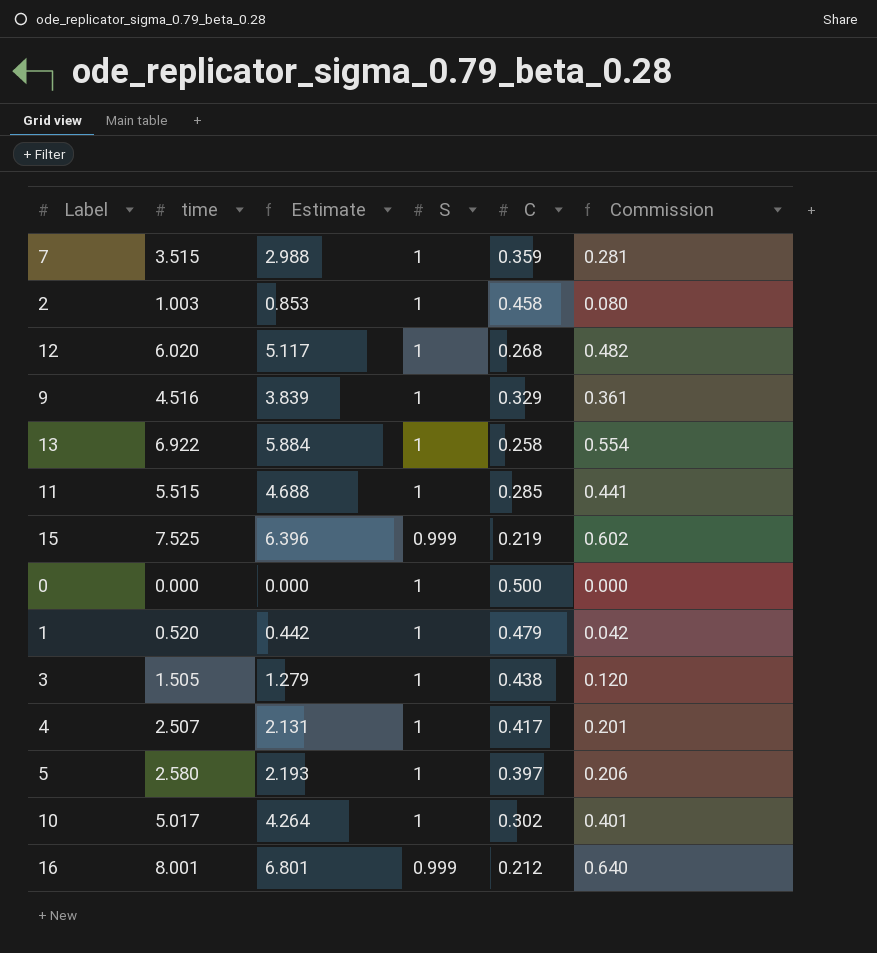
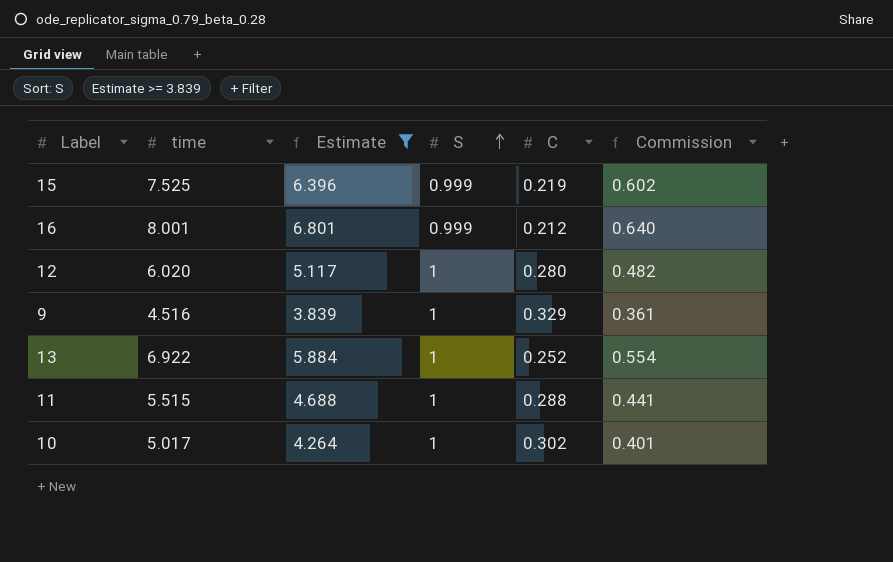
filter: none -> Estimate >= 3.839
row order: none -> S ascending
12 | C: 0.268 -> 0.280
13 | C: 0.258 -> 0.252
11 | C: 0.285 -> 0.288

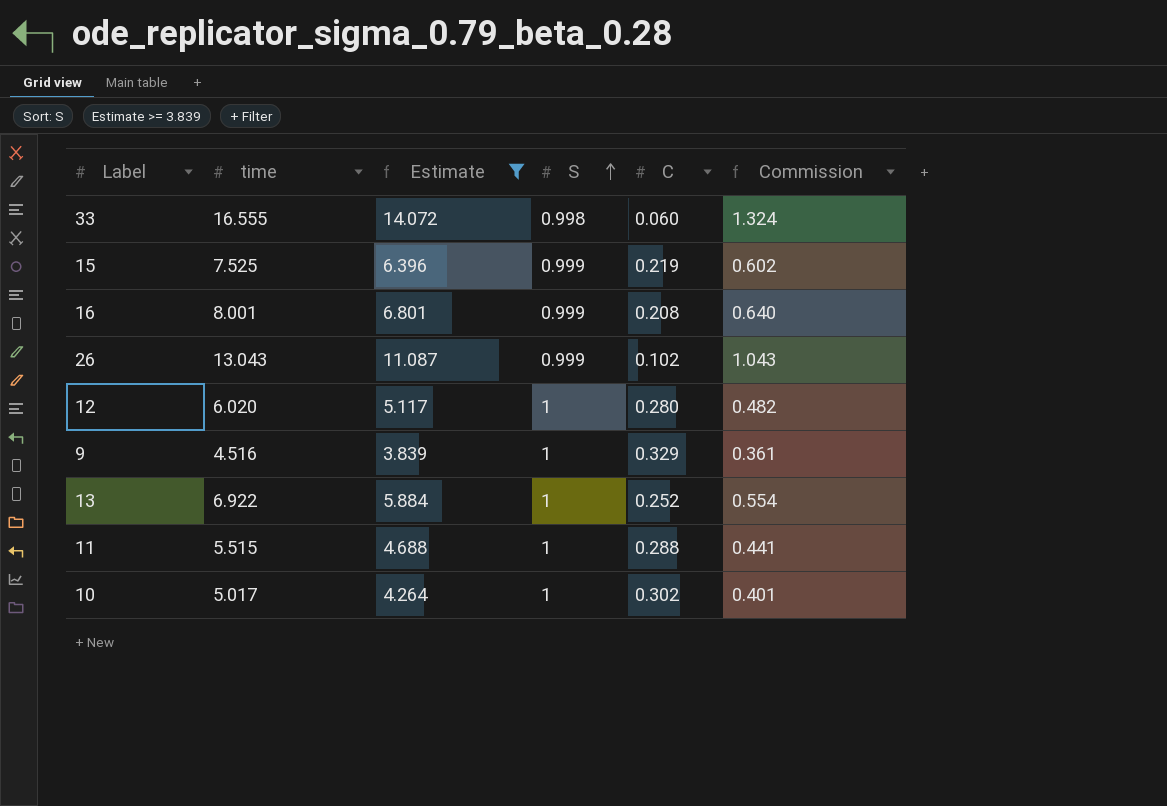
row 33: none -> 16.555 | 14.072 | 0.998 | 0.060 | 1.324
16 | C: 0.212 -> 0.208
row 26: none -> 13.043 | 11.087 | 0.999 | 0.102 | 1.043

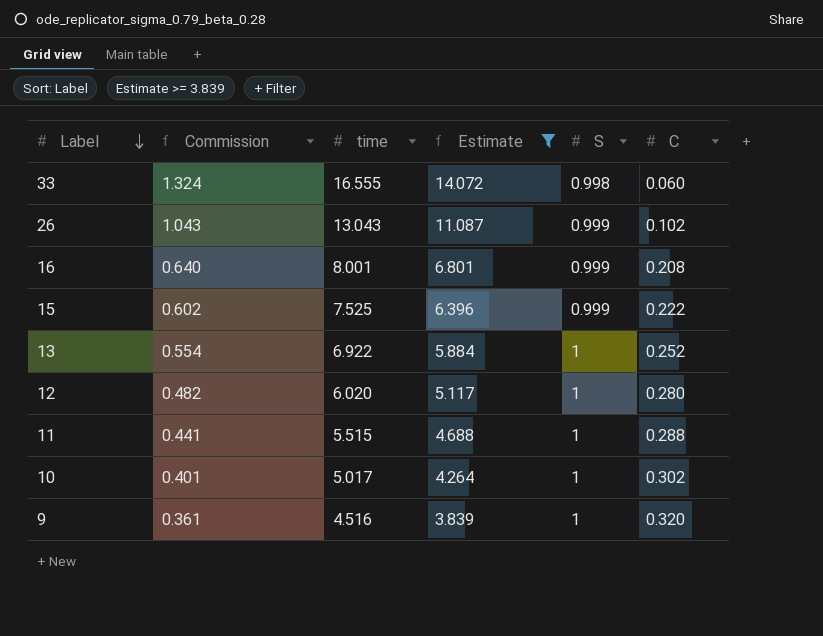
row order: S ascending -> Label descending
column Commission | position: 6 -> 2
15 | C: 0.219 -> 0.222
9 | C: 0.329 -> 0.320

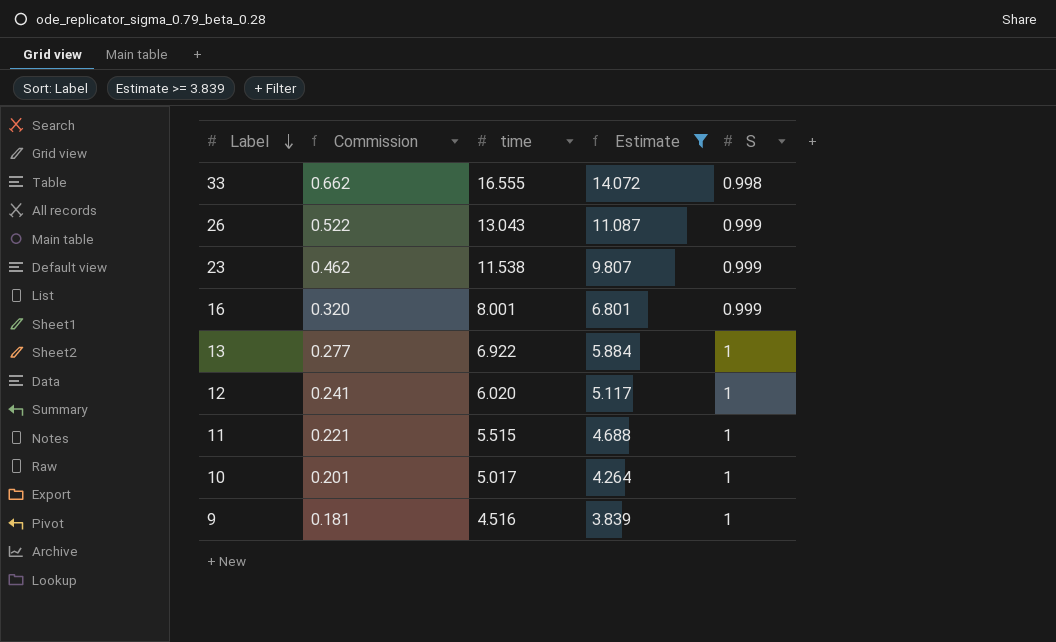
column C | position: 6 -> none
column Commission | formula: [time] * 0.08 -> [time] * 0.04
row 15: 0.602 | 7.525 | 6.396 | 0.999 | 0.222 -> none
row 23: none -> 0.462 | 11.538 | 9.807 | 0.999

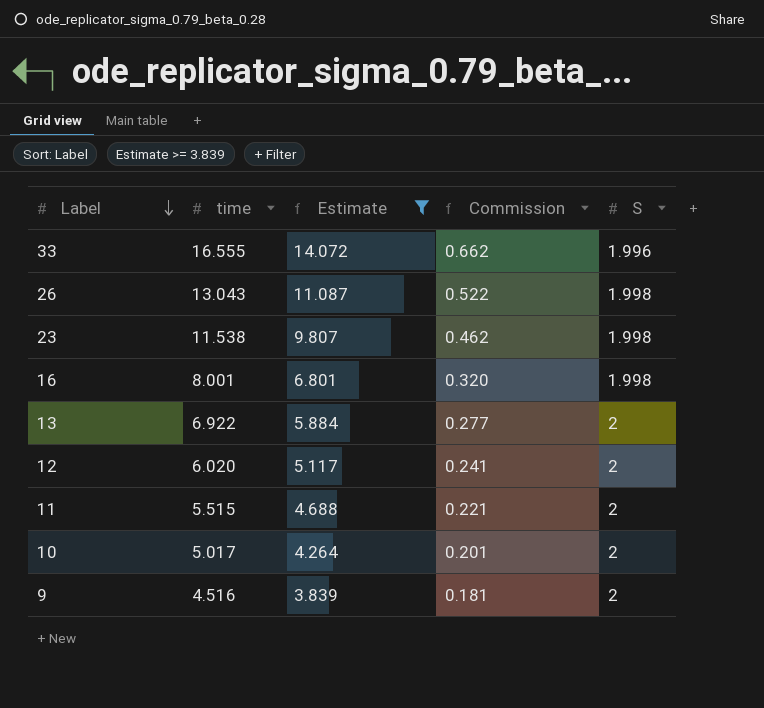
column Commission | position: 2 -> 4
33 | S: 0.998 -> 1.996
26 | S: 0.999 -> 1.998
23 | S: 0.999 -> 1.998
16 | S: 0.999 -> 1.998
13 | S: 1 -> 2
12 | S: 1 -> 2
11 | S: 1 -> 2
10 | S: 1 -> 2
9 | S: 1 -> 2

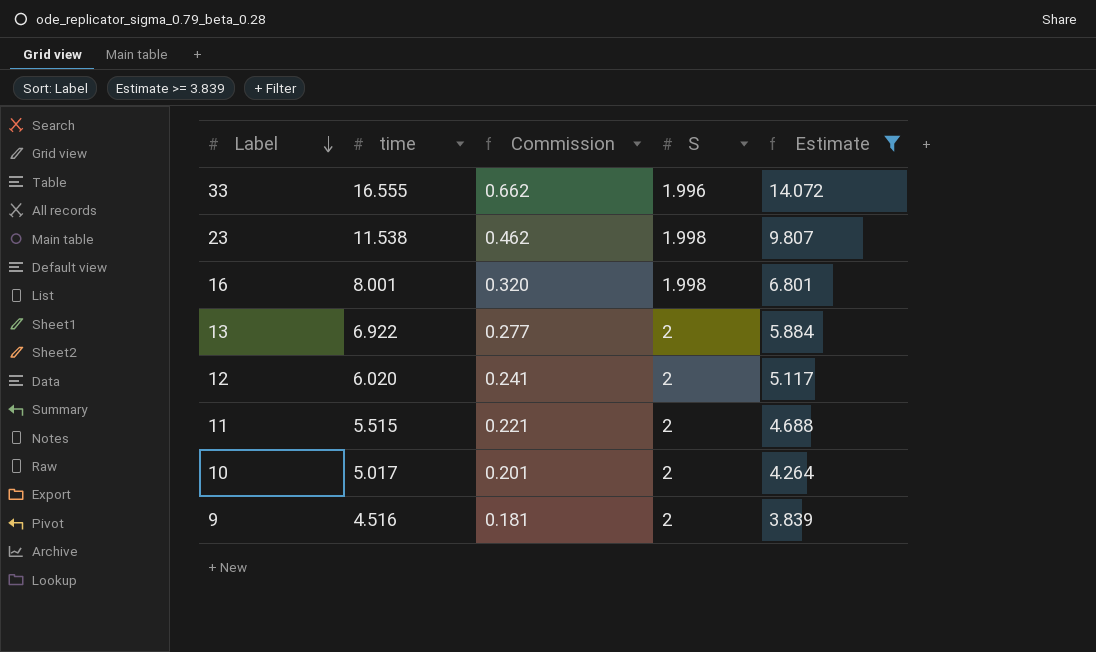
column Estimate | position: 3 -> 5
row 26: 13.043 | 11.087 | 0.522 | 1.998 -> none

